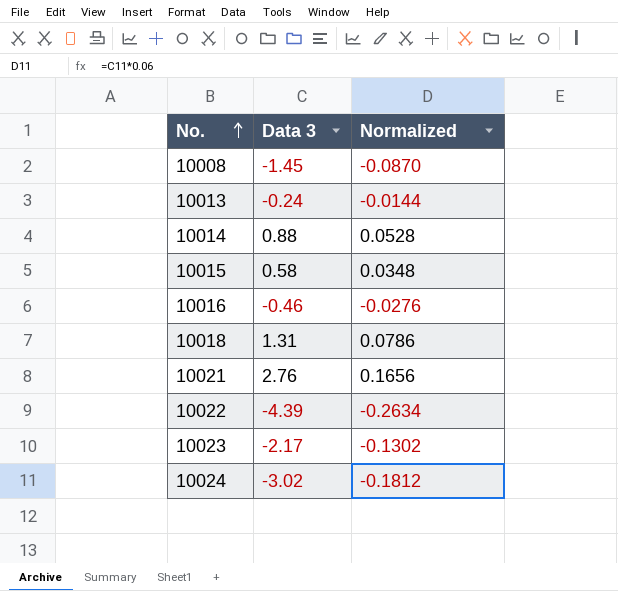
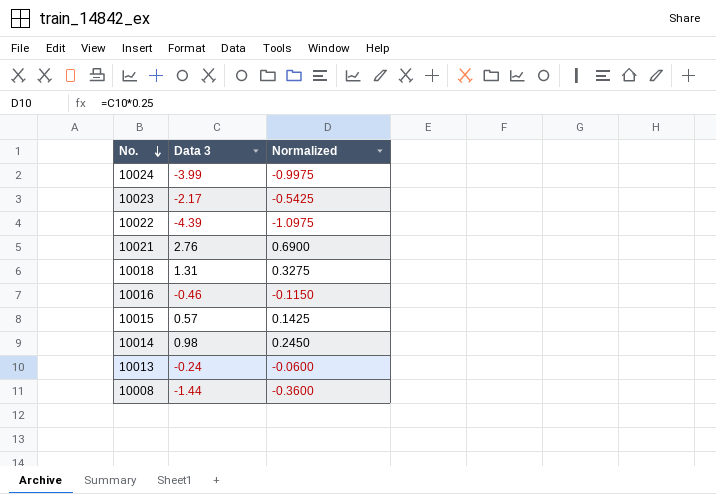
row order: No. ascending -> No. descending
column Normalized | formula: [Data 3] * 0.06 -> [Data 3] * 0.25
10024 | Data 3: -3.02 -> -3.99
10015 | Data 3: 0.58 -> 0.57
10014 | Data 3: 0.88 -> 0.98
10008 | Data 3: -1.45 -> -1.44

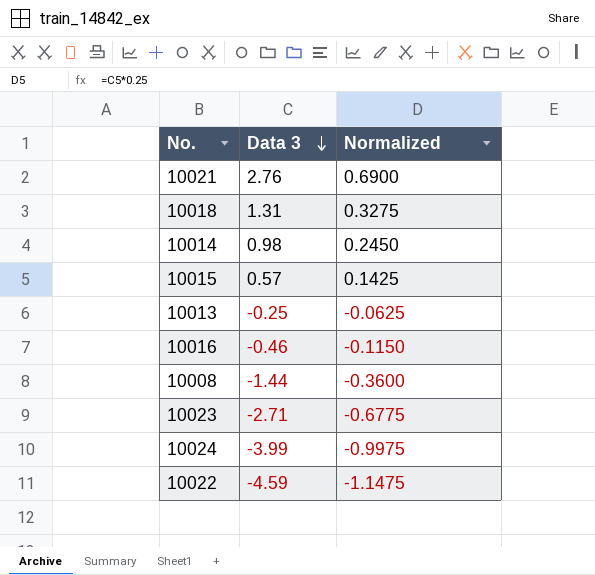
row order: No. descending -> Data 3 descending
10013 | Data 3: -0.24 -> -0.25
10013 | Normalized: -0.0600 -> -0.0625
10023 | Data 3: -2.17 -> -2.71
10023 | Normalized: -0.5425 -> -0.6775
10022 | Data 3: -4.39 -> -4.59
10022 | Normalized: -1.0975 -> -1.1475

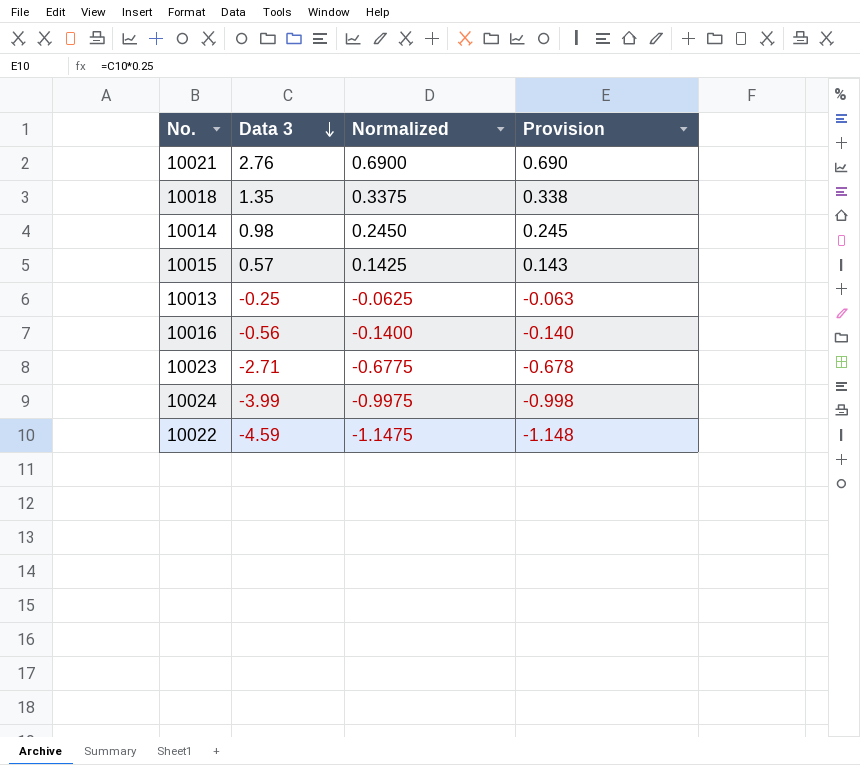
column Provision | formula: none -> [Data 3] * 0.25
row 10008: -1.44 | -0.3600 -> none
10018 | Data 3: 1.31 -> 1.35
10018 | Normalized: 0.3275 -> 0.3375
10016 | Data 3: -0.46 -> -0.56
10016 | Normalized: -0.1150 -> -0.1400

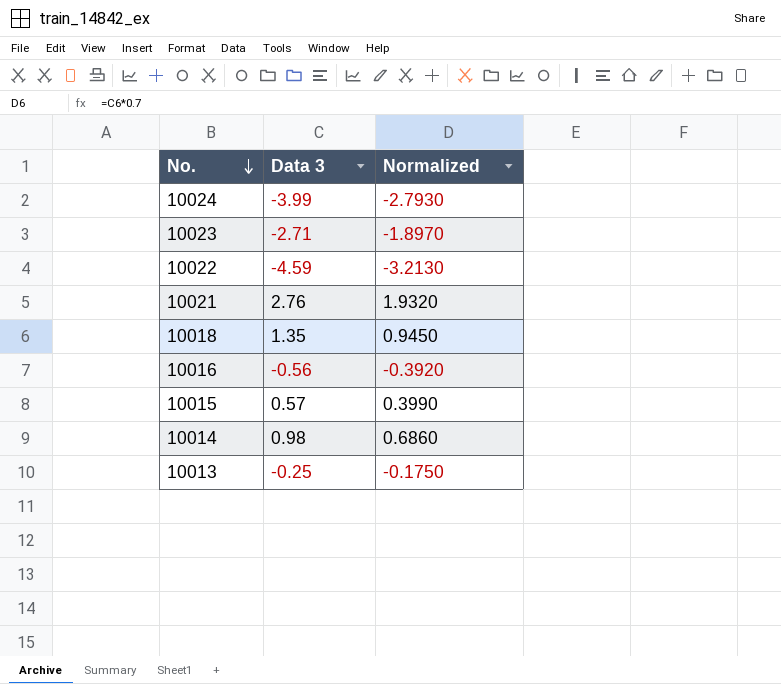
row order: Data 3 descending -> No. descending
column Provision | formula: [Data 3] * 0.25 -> none
column Normalized | formula: [Data 3] * 0.25 -> [Data 3] * 0.7

